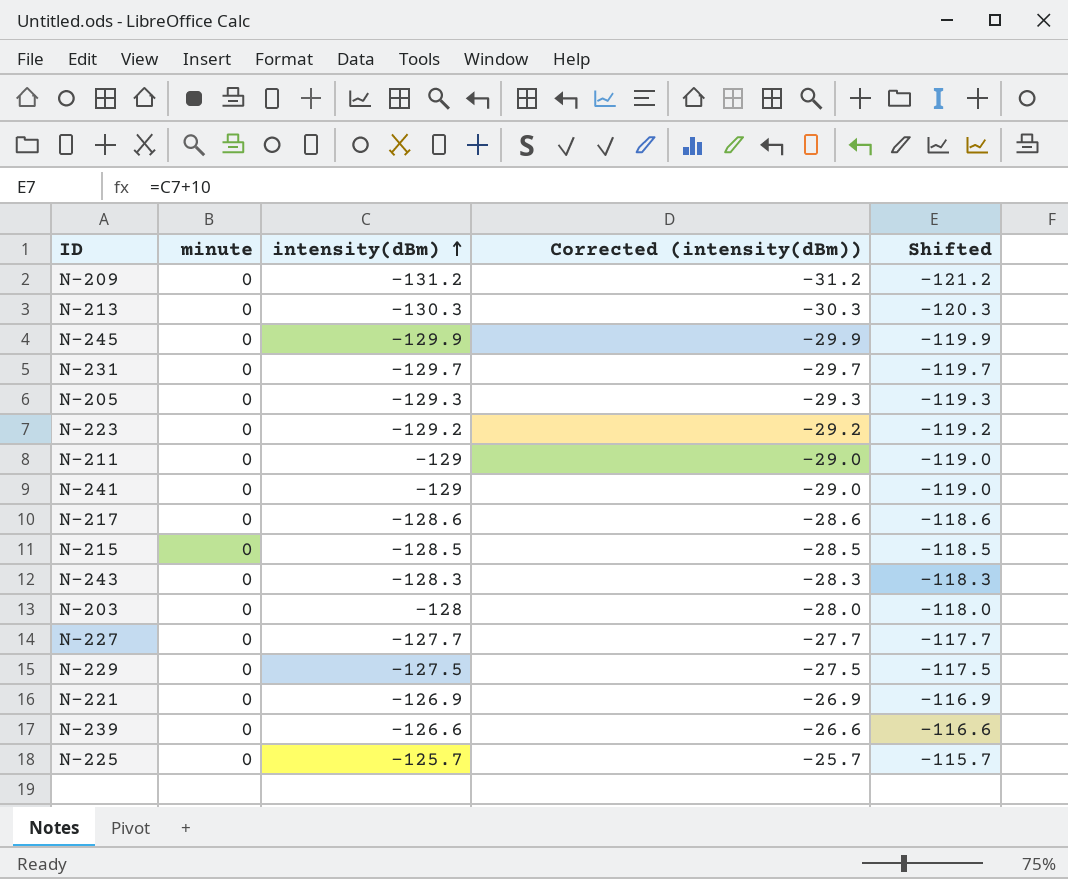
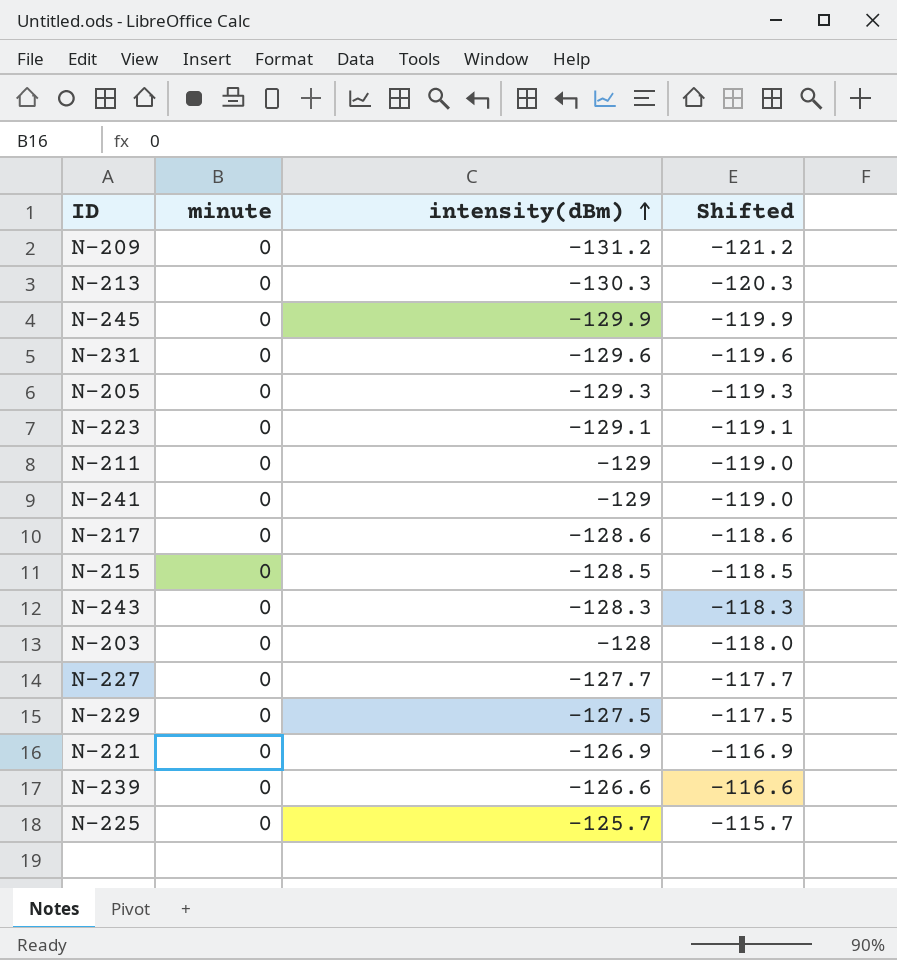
column Corrected (intensity(dBm)) | formula: [intensity(dBm)] + 100 -> none
N-231 | intensity(dBm): -129.7 -> -129.6
N-231 | Shifted: -119.7 -> -119.6
N-223 | intensity(dBm): -129.2 -> -129.1
N-223 | Shifted: -119.2 -> -119.1

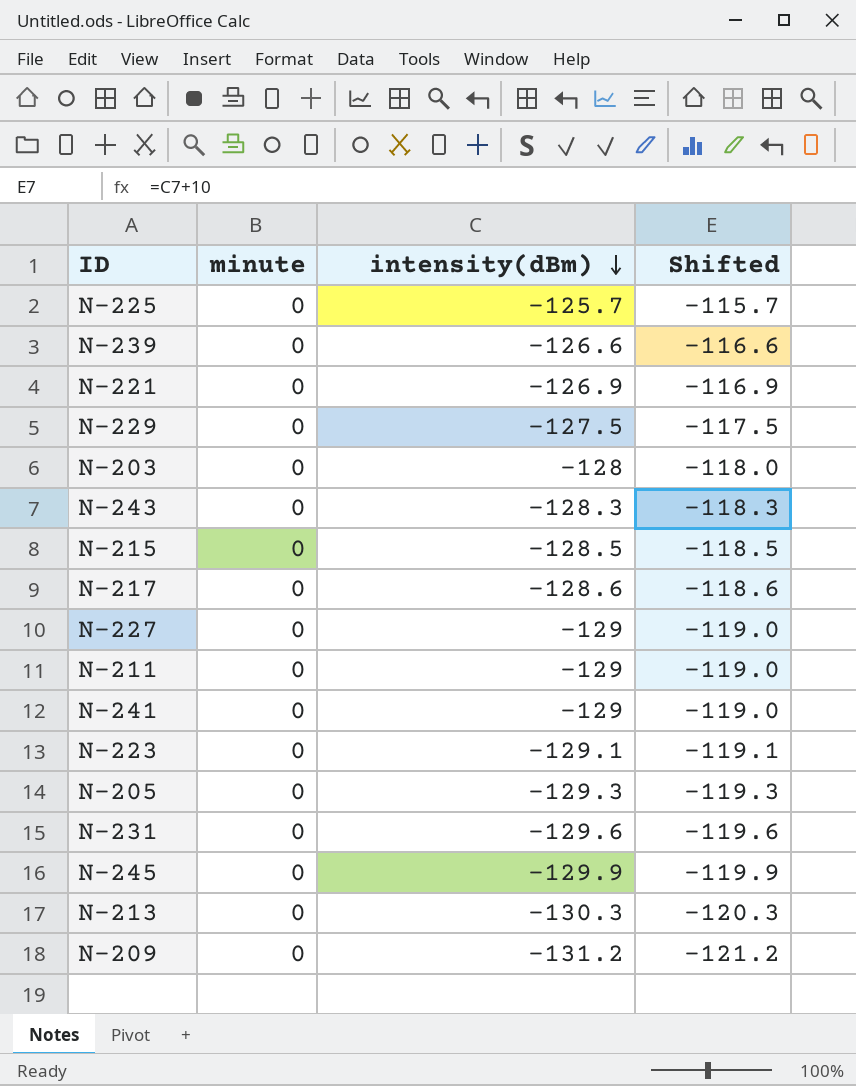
row order: intensity(dBm) ascending -> intensity(dBm) descending
N-227 | intensity(dBm): -127.7 -> -129
N-227 | Shifted: -117.7 -> -119.0

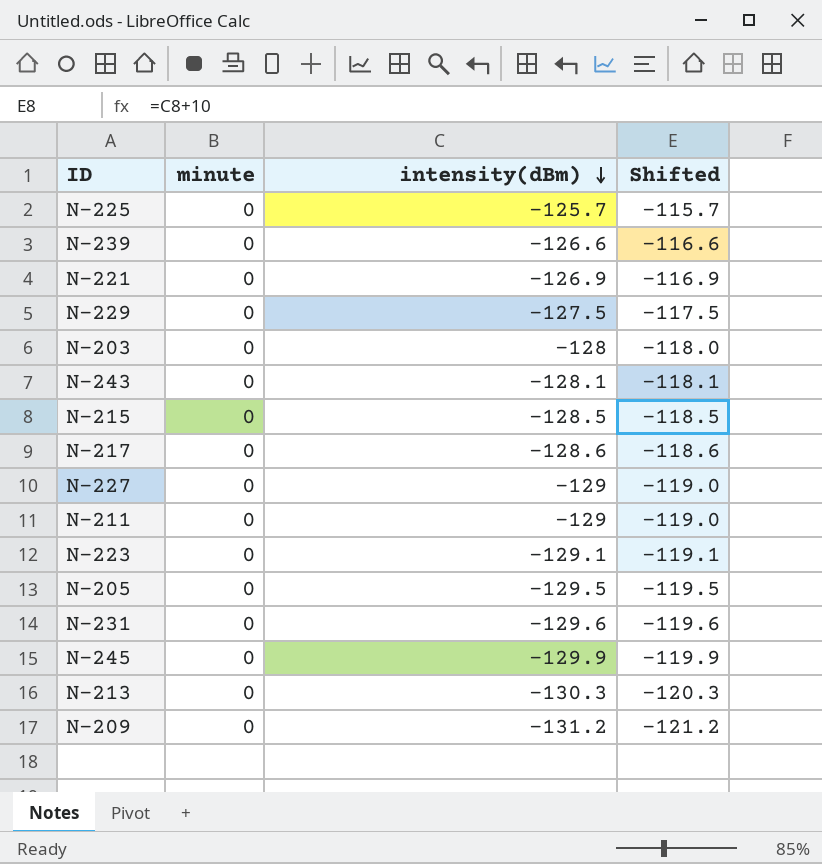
row N-241: 0 | -129 | -119.0 -> none
N-243 | intensity(dBm): -128.3 -> -128.1
N-243 | Shifted: -118.3 -> -118.1
N-205 | intensity(dBm): -129.3 -> -129.5
N-205 | Shifted: -119.3 -> -119.5

